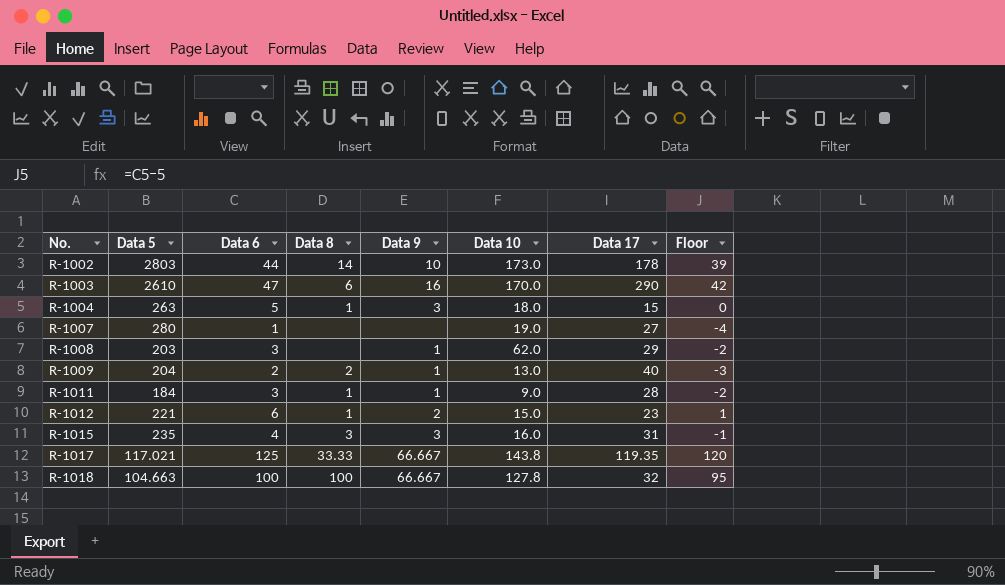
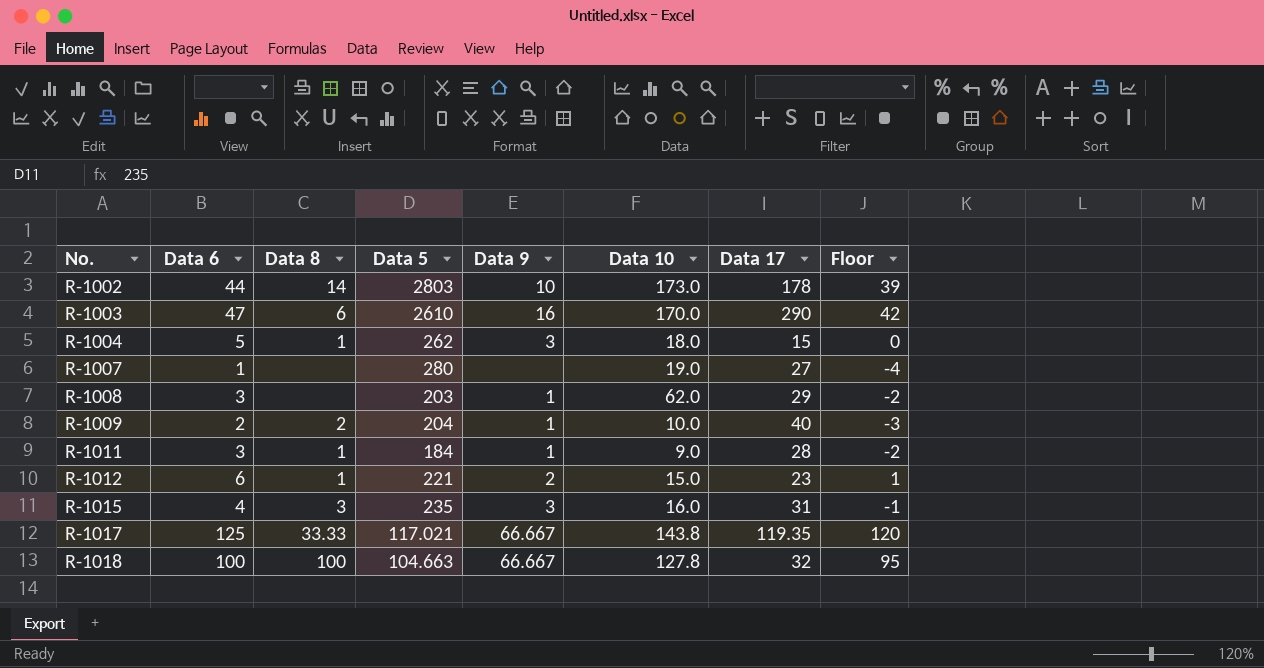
column Data 5 | position: 2 -> 4
R-1004 | Data 5: 263 -> 262
R-1009 | Data 10: 13.0 -> 10.0

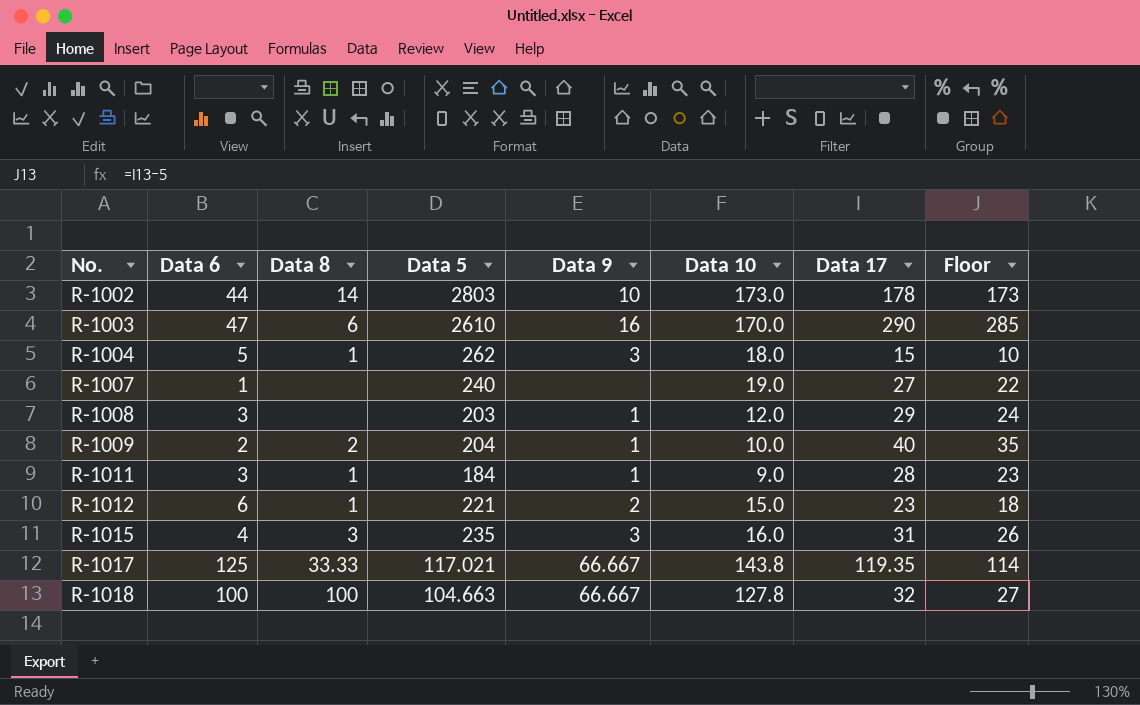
column Floor | formula: [Data 6] - 5 -> [Data 17] - 5
R-1007 | Data 5: 280 -> 240
R-1008 | Data 10: 62.0 -> 12.0

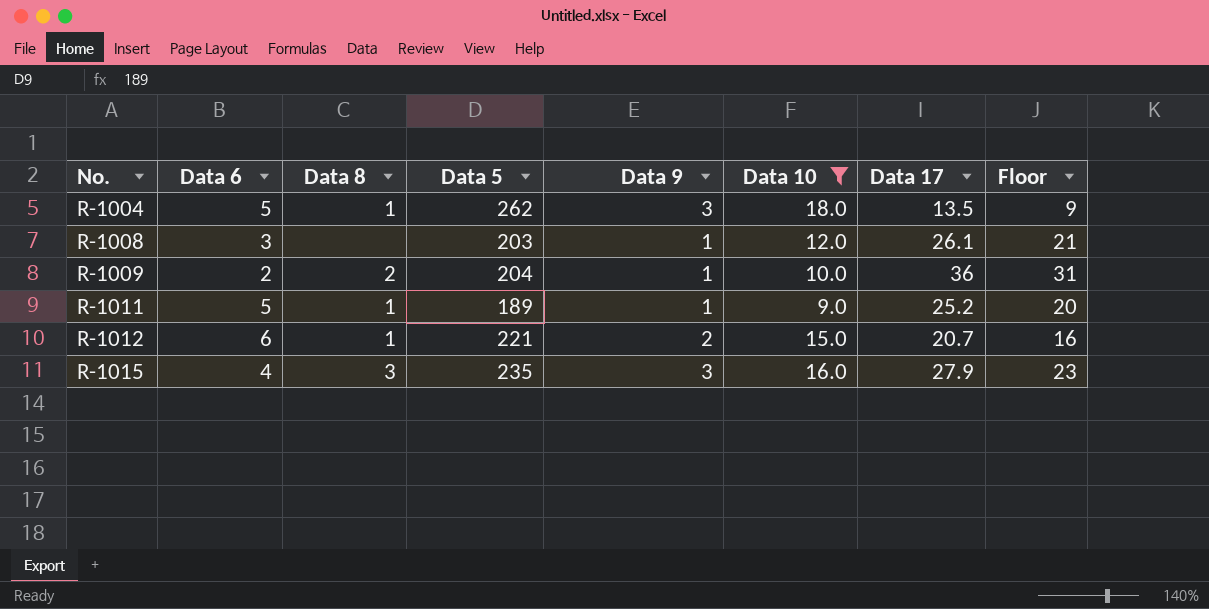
filter: none -> Data 10 <= 18.0
R-1004 | Data 17: 15 -> 13.5
R-1004 | Floor: 10 -> 9
R-1008 | Data 17: 29 -> 26.1
R-1008 | Floor: 24 -> 21
R-1009 | Data 17: 40 -> 36
R-1009 | Floor: 35 -> 31
R-1011 | Data 6: 3 -> 5
R-1011 | Data 5: 184 -> 189
R-1011 | Data 17: 28 -> 25.2
R-1011 | Floor: 23 -> 20
R-1012 | Data 17: 23 -> 20.7
R-1012 | Floor: 18 -> 16
R-1015 | Data 17: 31 -> 27.9
R-1015 | Floor: 26 -> 23

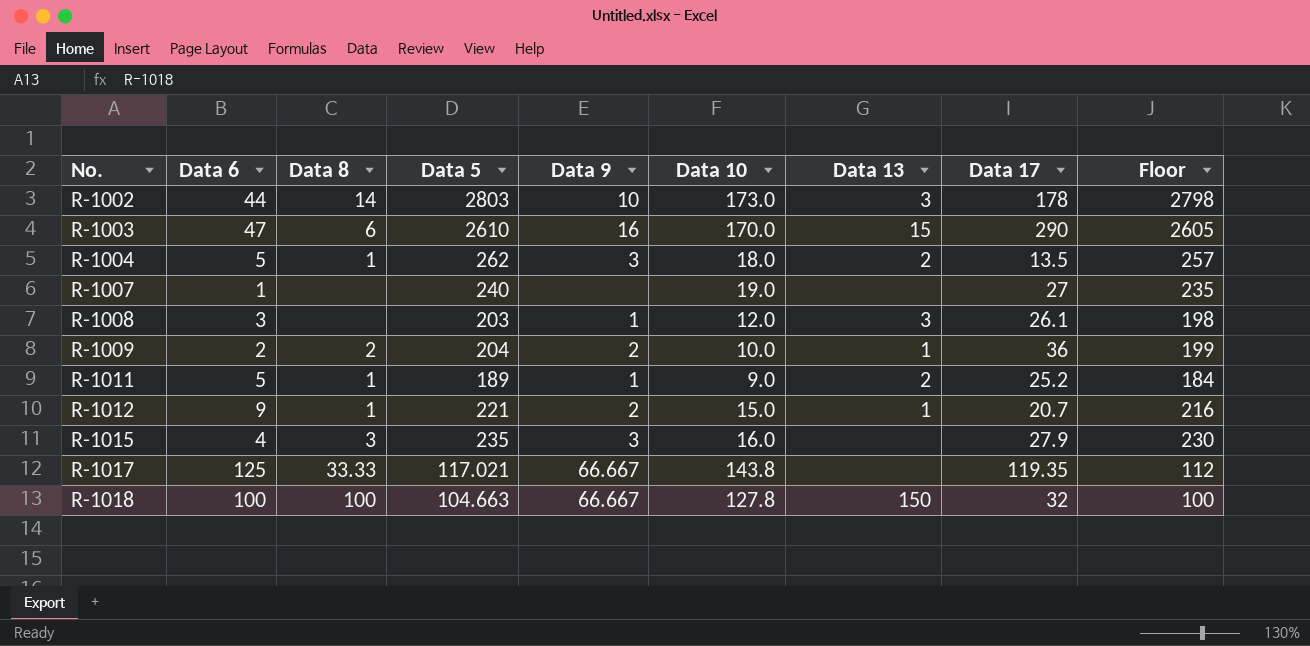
filter: Data 10 <= 18.0 -> none
column Data 13 | position: none -> 7
column Floor | formula: [Data 17] - 5 -> [Data 5] - 5
R-1009 | Data 9: 1 -> 2
R-1012 | Data 6: 6 -> 9

